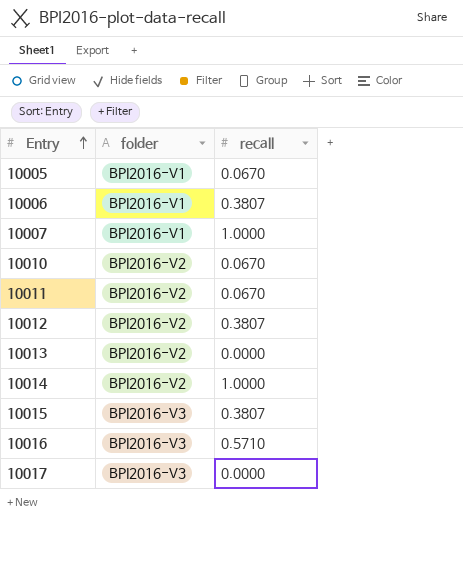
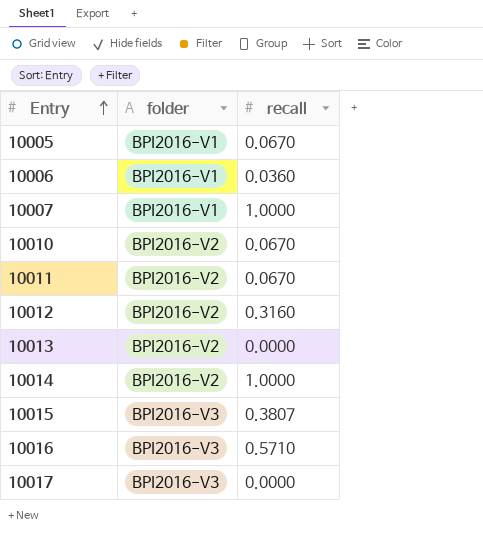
10006 | recall: 0.3807 -> 0.0360
10012 | recall: 0.3807 -> 0.3160

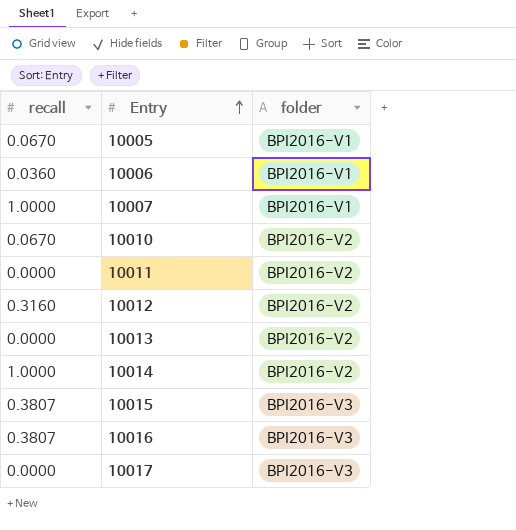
column recall | position: 3 -> 1
10011 | recall: 0.0670 -> 0.0000
10016 | recall: 0.5710 -> 0.3807

